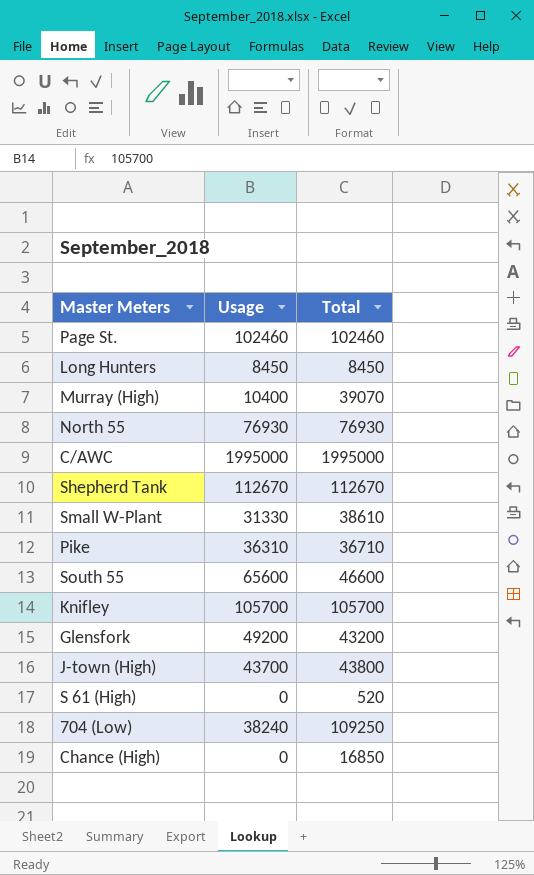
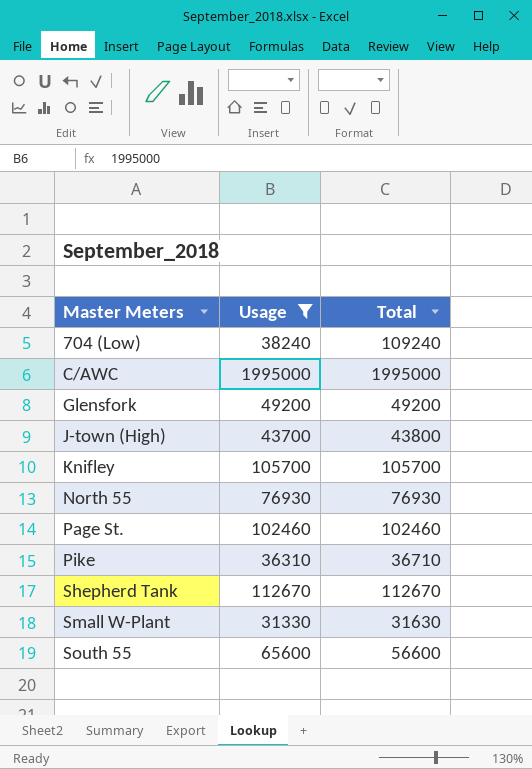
filter: none -> Usage >= 31330
row order: none -> Master Meters ascending
704 (Low) | Total: 109250 -> 109240
Glensfork | Total: 43200 -> 49200
Small W-Plant | Total: 38610 -> 31630
South 55 | Total: 46600 -> 56600

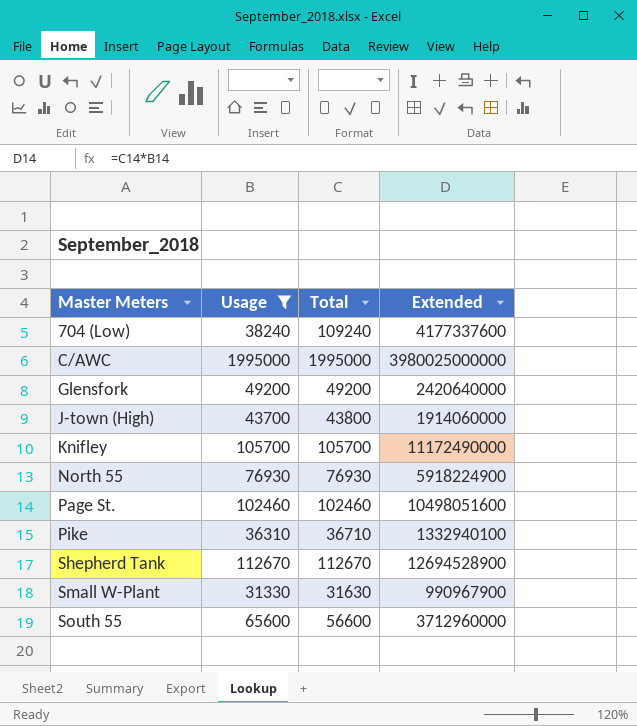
column Extended | formula: none -> [Usage] * [Total]

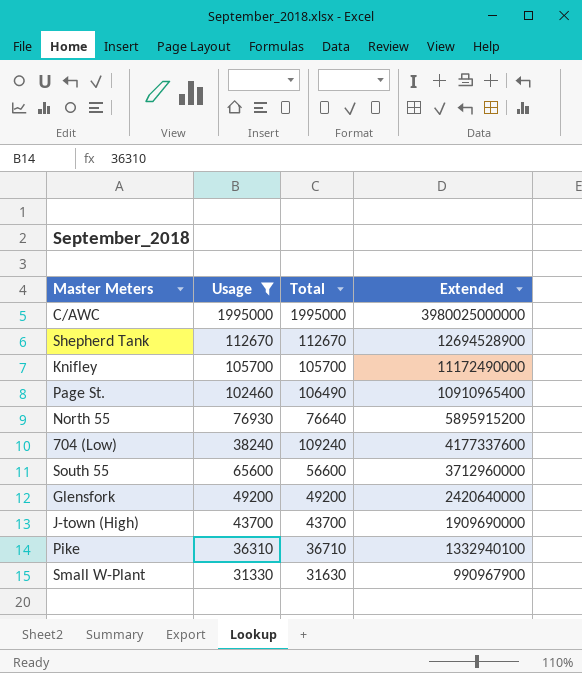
row order: Master Meters ascending -> Extended descending
Page St. | Total: 102460 -> 106490
Page St. | Extended: 10498051600 -> 10910965400
North 55 | Total: 76930 -> 76640
North 55 | Extended: 5918224900 -> 5895915200
J-town (High) | Total: 43800 -> 43700
J-town (High) | Extended: 1914060000 -> 1909690000

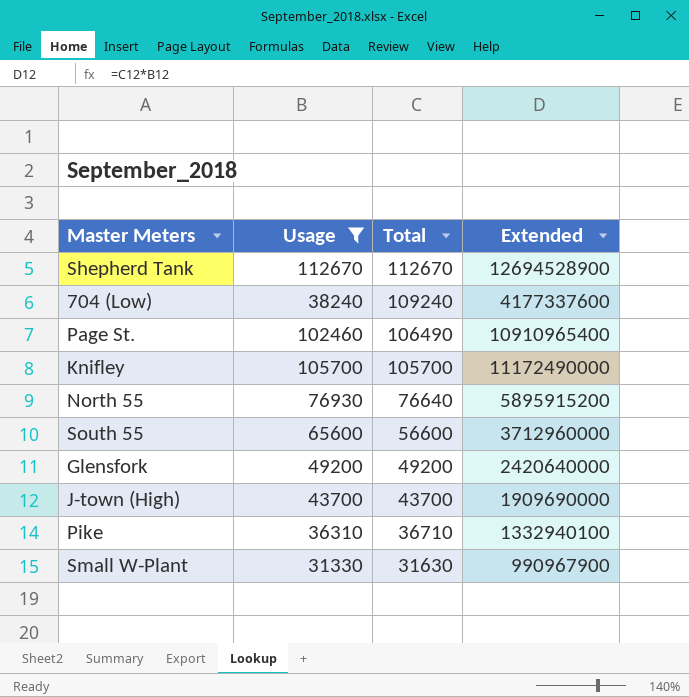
row order: Extended descending -> Total descending
row C/AWC: 1995000 | 1995000 | 3980025000000 -> none

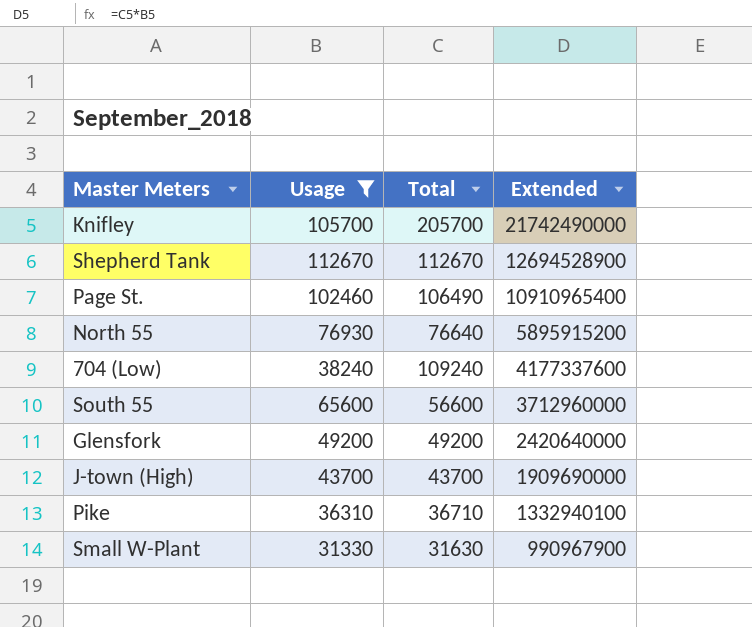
row order: Total descending -> Extended descending
Knifley | Total: 105700 -> 205700
Knifley | Extended: 11172490000 -> 21742490000

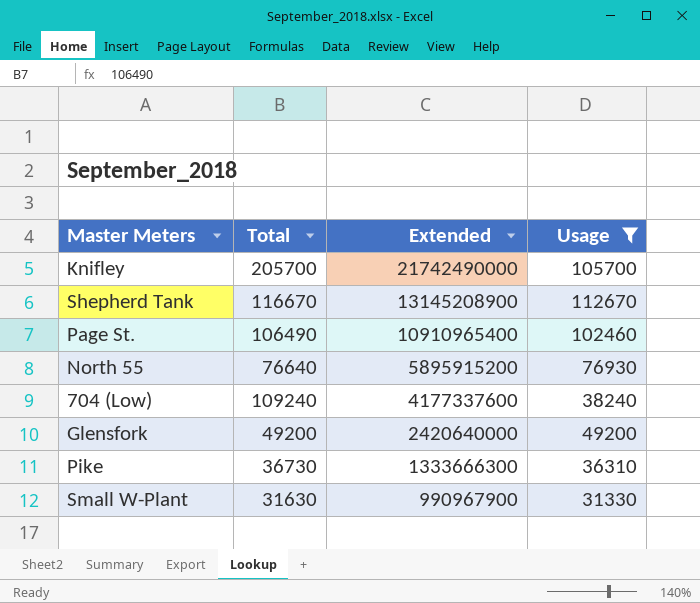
column Usage | position: 2 -> 4
row South 55: 65600 | 56600 | 3712960000 -> none
row J-town (High): 43700 | 43700 | 1909690000 -> none
Shepherd Tank | Total: 112670 -> 116670
Shepherd Tank | Extended: 12694528900 -> 13145208900
Pike | Total: 36710 -> 36730
Pike | Extended: 1332940100 -> 1333666300

